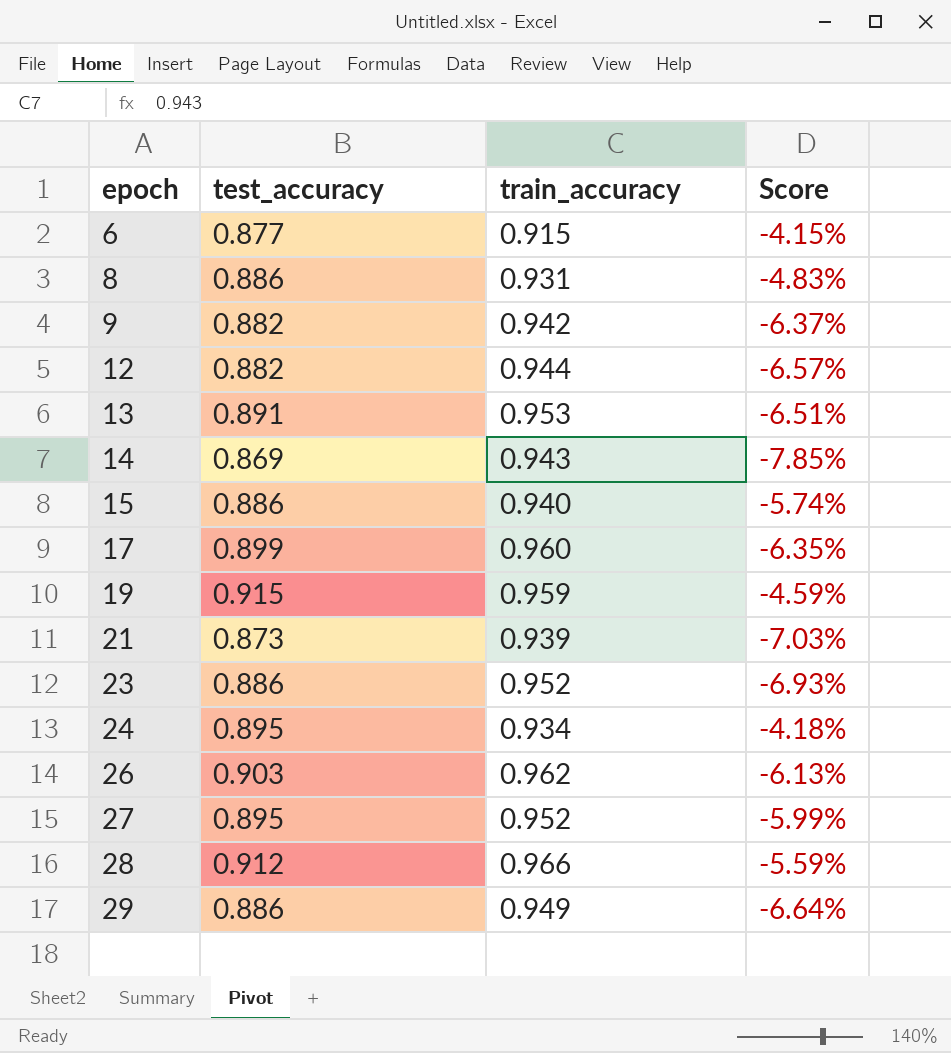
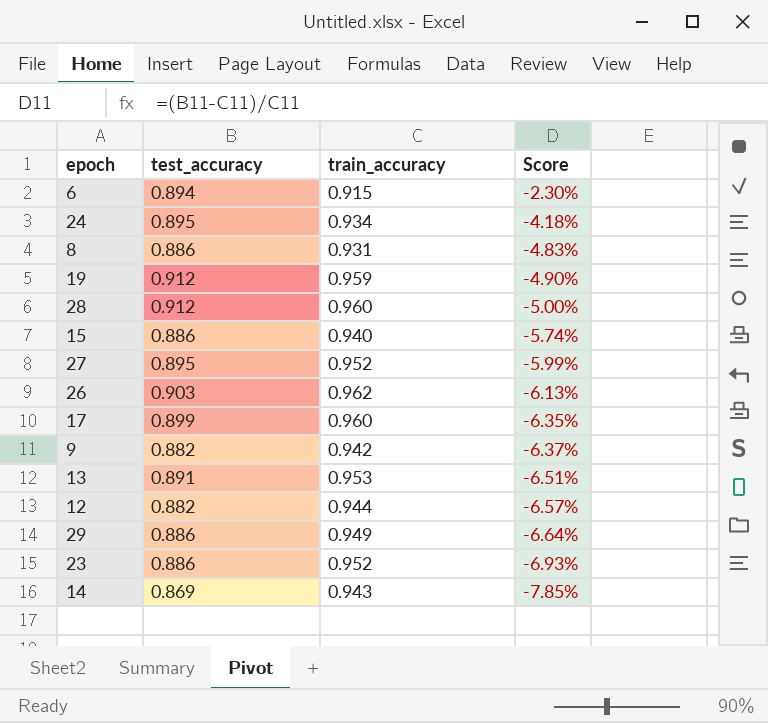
row order: epoch ascending -> Score descending
row 21: 0.873 | 0.939 | -7.03% -> none
6 | test_accuracy: 0.877 -> 0.894
6 | Score: -4.15% -> -2.30%
19 | test_accuracy: 0.915 -> 0.912
19 | Score: -4.59% -> -4.90%
28 | train_accuracy: 0.966 -> 0.960
28 | Score: -5.59% -> -5.00%

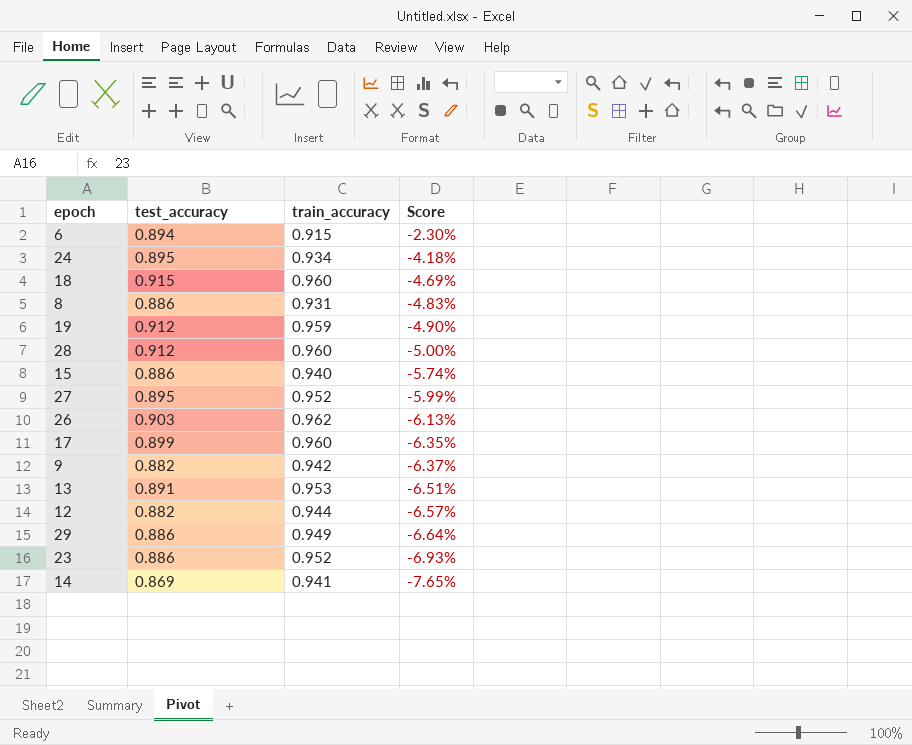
row 18: none -> 0.915 | 0.960 | -4.69%
14 | train_accuracy: 0.943 -> 0.941
14 | Score: -7.85% -> -7.65%

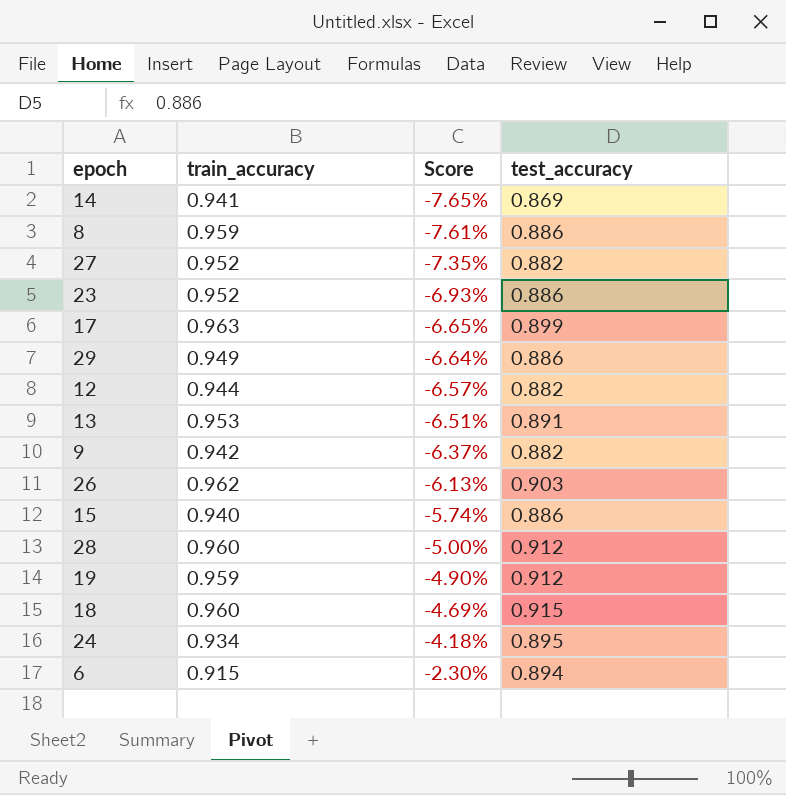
row order: Score descending -> Score ascending
column test_accuracy | position: 2 -> 4
8 | train_accuracy: 0.931 -> 0.959
8 | Score: -4.83% -> -7.61%
27 | Score: -5.99% -> -7.35%
27 | test_accuracy: 0.895 -> 0.882
17 | train_accuracy: 0.960 -> 0.963
17 | Score: -6.35% -> -6.65%

